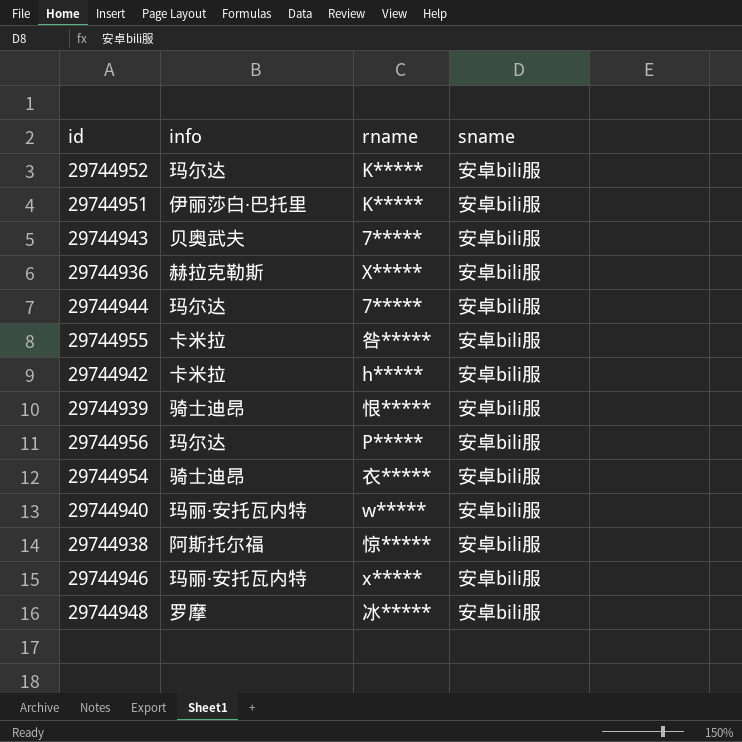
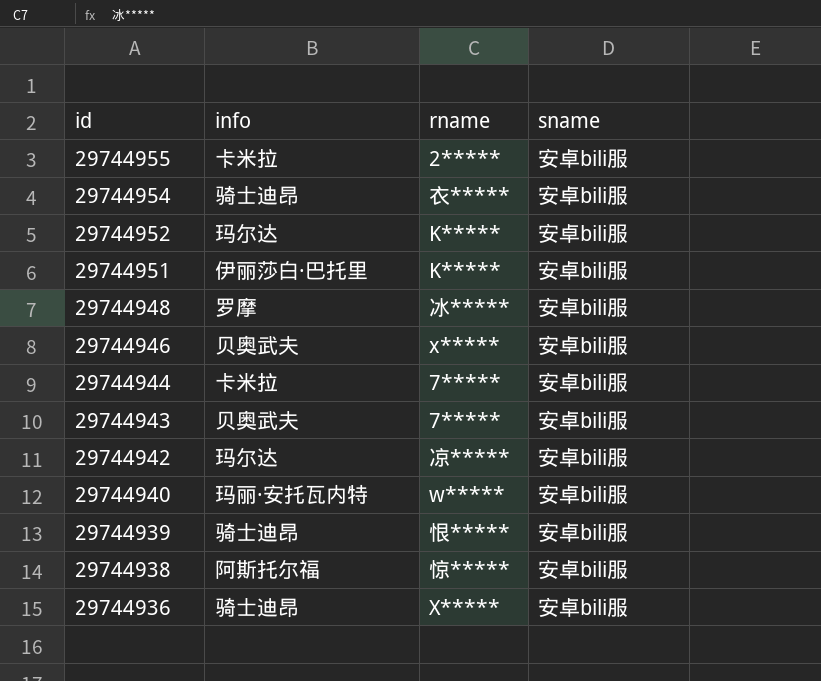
row order: none -> id descending
row 29744956: 玛尔达 | P***** | 安卓bili服 -> none
29744955 | rname: 咎***** -> 2*****
29744946 | info: 玛丽·安托瓦内特 -> 贝奥武夫
29744944 | info: 玛尔达 -> 卡米拉
29744942 | info: 卡米拉 -> 玛尔达
29744942 | rname: h***** -> 凉*****
29744936 | info: 赫拉克勒斯 -> 骑士迪昂

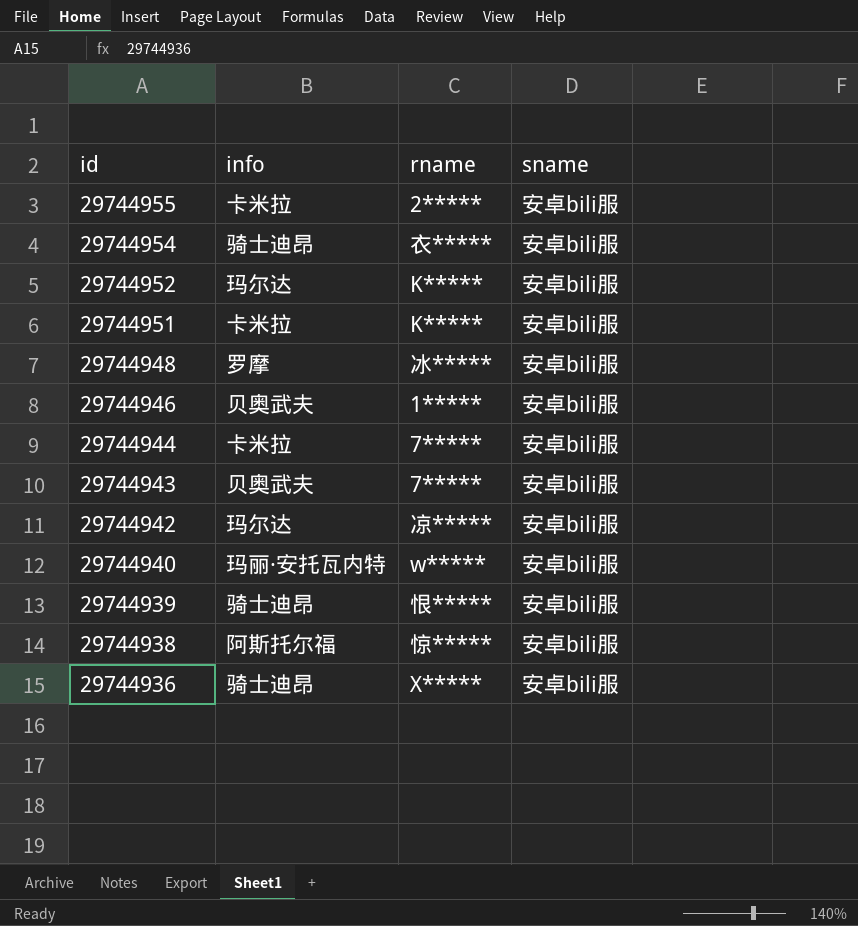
29744951 | info: 伊丽莎白·巴托里 -> 卡米拉
29744946 | rname: x***** -> 1*****

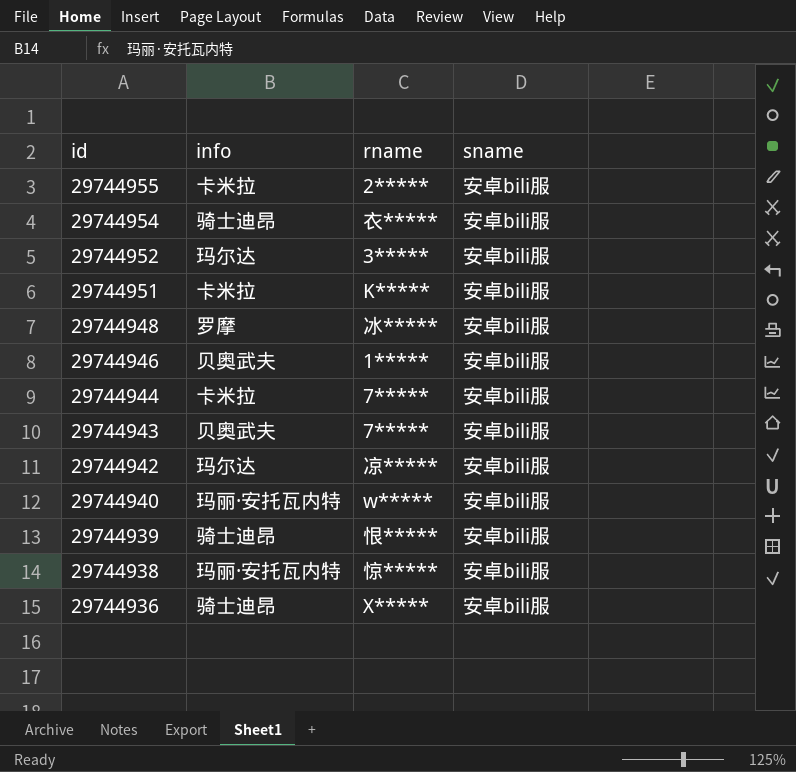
29744952 | rname: K***** -> 3*****
29744938 | info: 阿斯托尔福 -> 玛丽·安托瓦内特

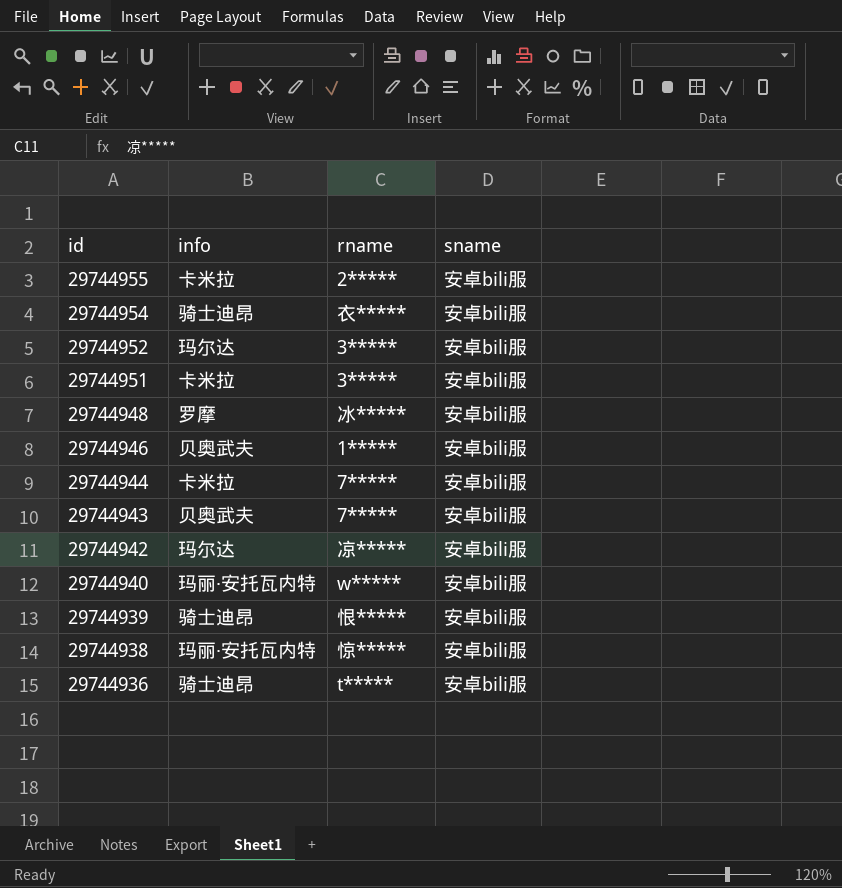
29744951 | rname: K***** -> 3*****
29744936 | rname: X***** -> t*****

